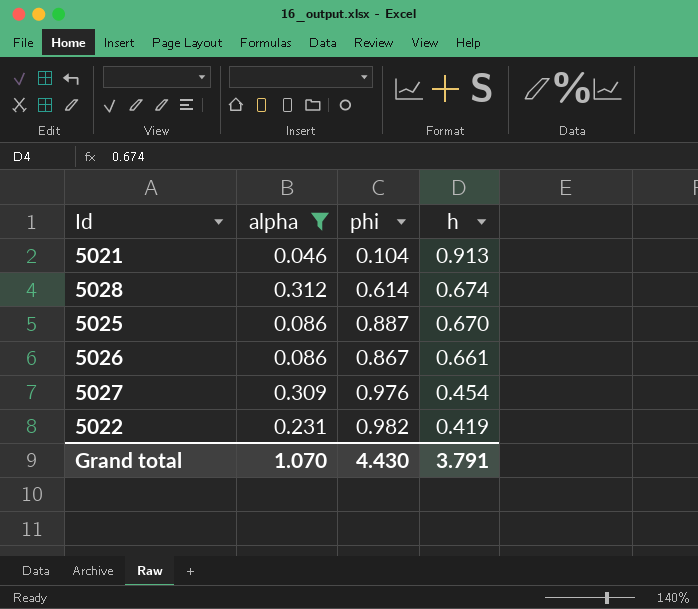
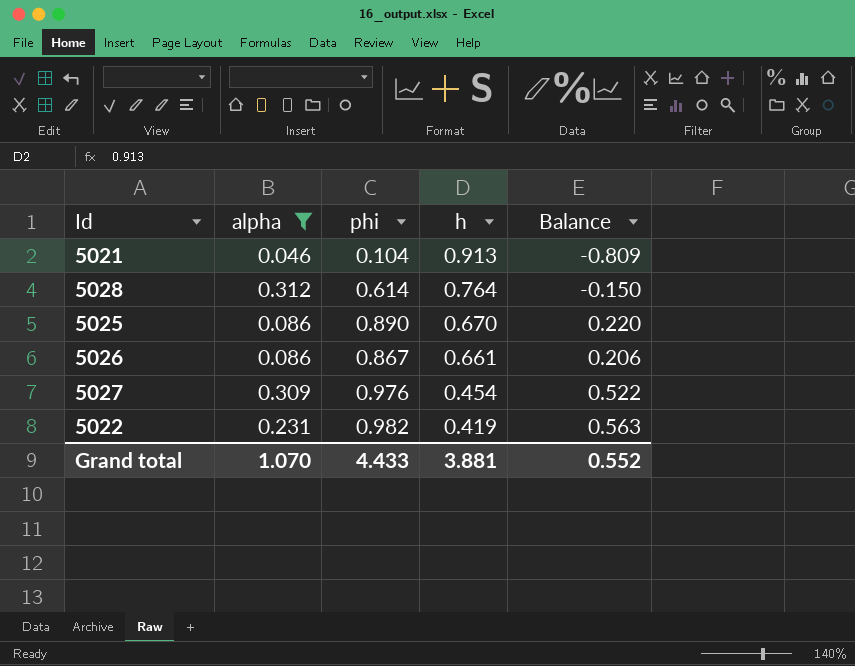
column Balance | formula: none -> [phi] - [h]
5028 | h: 0.674 -> 0.764
5025 | phi: 0.887 -> 0.890
Grand total | phi: 4.430 -> 4.433
Grand total | h: 3.791 -> 3.881

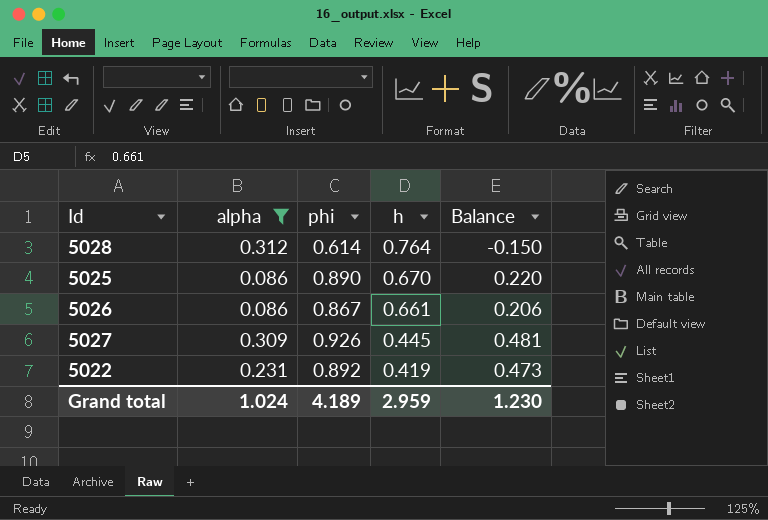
row 5021: 0.046 | 0.104 | 0.913 | -0.809 -> none
5027 | phi: 0.976 -> 0.926
5027 | h: 0.454 -> 0.445
5027 | Balance: 0.522 -> 0.481
5022 | phi: 0.982 -> 0.892
5022 | Balance: 0.563 -> 0.473
Grand total | alpha: 1.070 -> 1.024
Grand total | phi: 4.433 -> 4.189
Grand total | h: 3.881 -> 2.959
Grand total | Balance: 0.552 -> 1.230

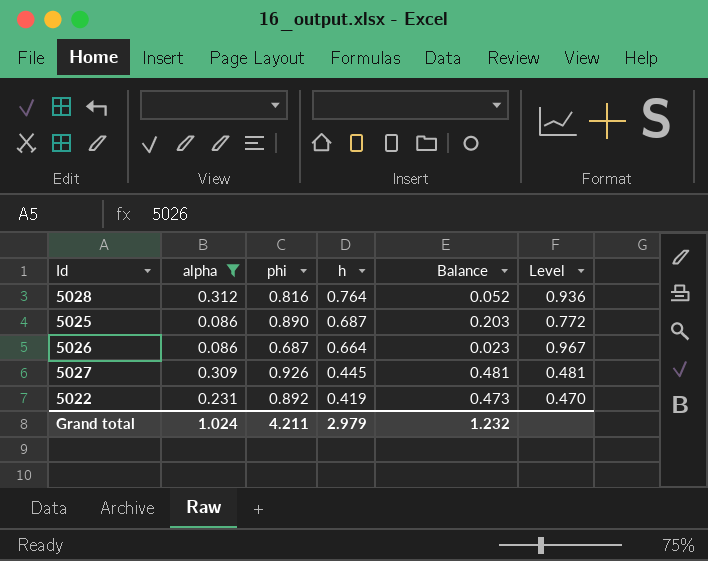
column Level | formula: none -> [h] / [phi]
5028 | phi: 0.614 -> 0.816
5028 | Balance: -0.150 -> 0.052
5025 | h: 0.670 -> 0.687
5025 | Balance: 0.220 -> 0.203
5026 | phi: 0.867 -> 0.687
5026 | h: 0.661 -> 0.664
5026 | Balance: 0.206 -> 0.023
Grand total | phi: 4.189 -> 4.211
Grand total | h: 2.959 -> 2.979
Grand total | Balance: 1.230 -> 1.232

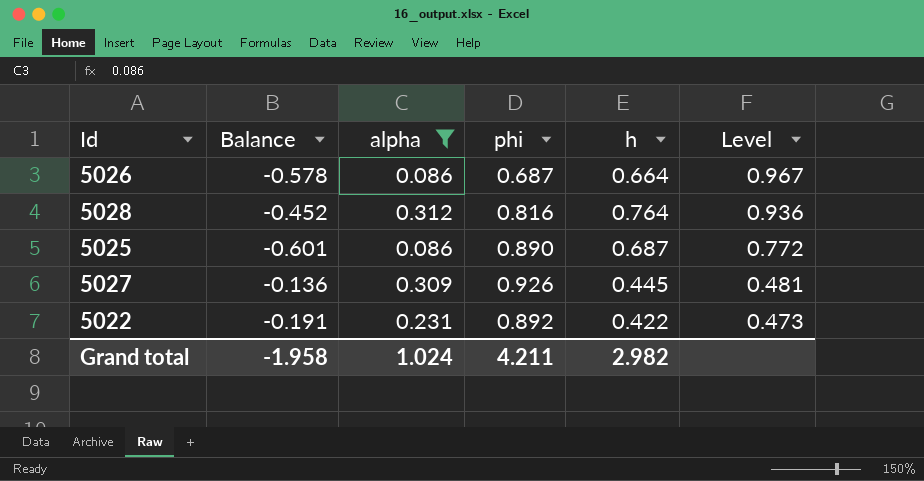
row order: h descending -> Level descending
column Balance | formula: [phi] - [h] -> [alpha] - [h]
column Balance | position: 5 -> 2
5022 | h: 0.419 -> 0.422
5022 | Level: 0.470 -> 0.473
Grand total | Balance: 1.232 -> -1.958
Grand total | h: 2.979 -> 2.982

